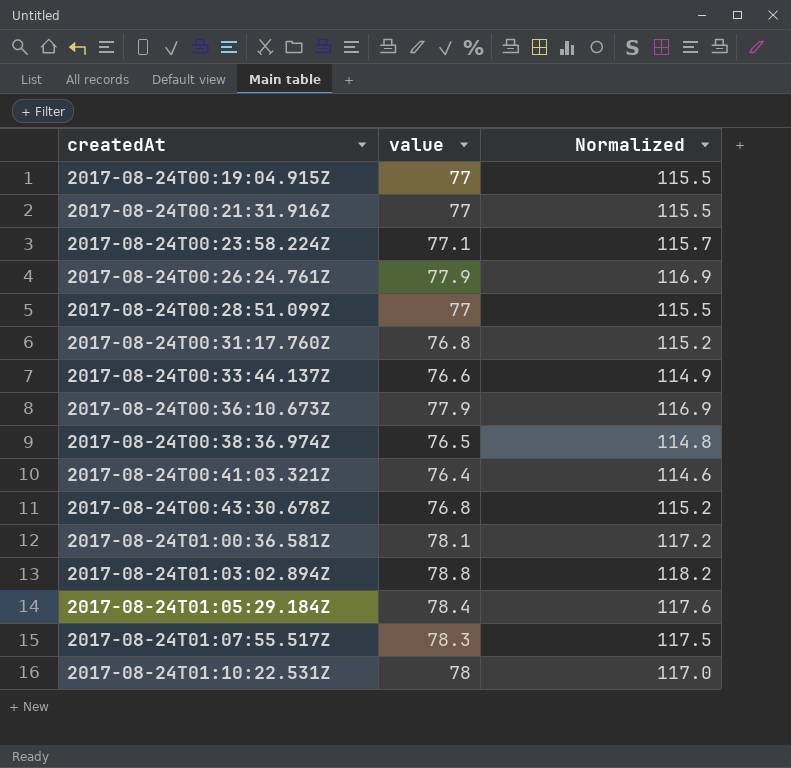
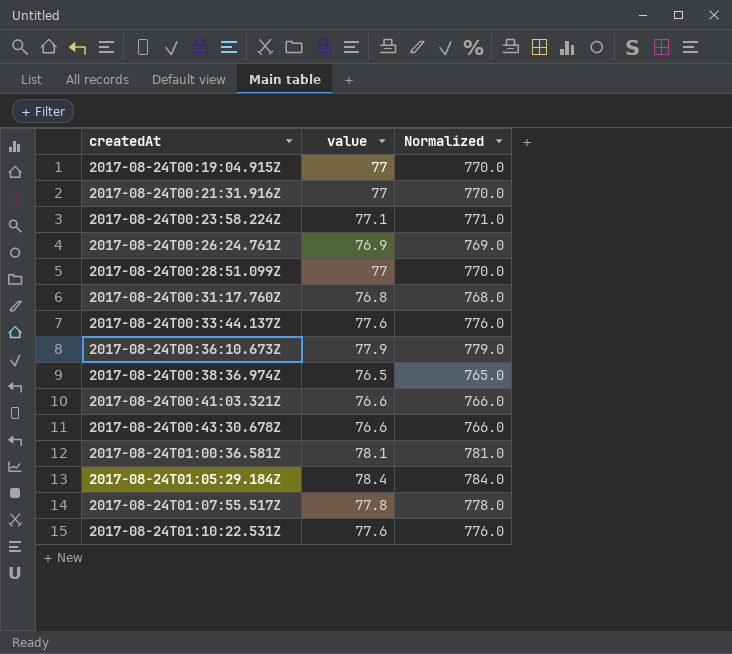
column Normalized | formula: [value] * 1.5 -> [value] * 10
row 2017-08-24T01:03:02.894Z: 78.8 | 118.2 -> none
2017-08-24T00:26:24.761Z | value: 77.9 -> 76.9
2017-08-24T00:33:44.137Z | value: 76.6 -> 77.6
2017-08-24T00:41:03.321Z | value: 76.4 -> 76.6
2017-08-24T00:43:30.678Z | value: 76.8 -> 76.6
2017-08-24T01:07:55.517Z | value: 78.3 -> 77.8
2017-08-24T01:10:22.531Z | value: 78 -> 77.6

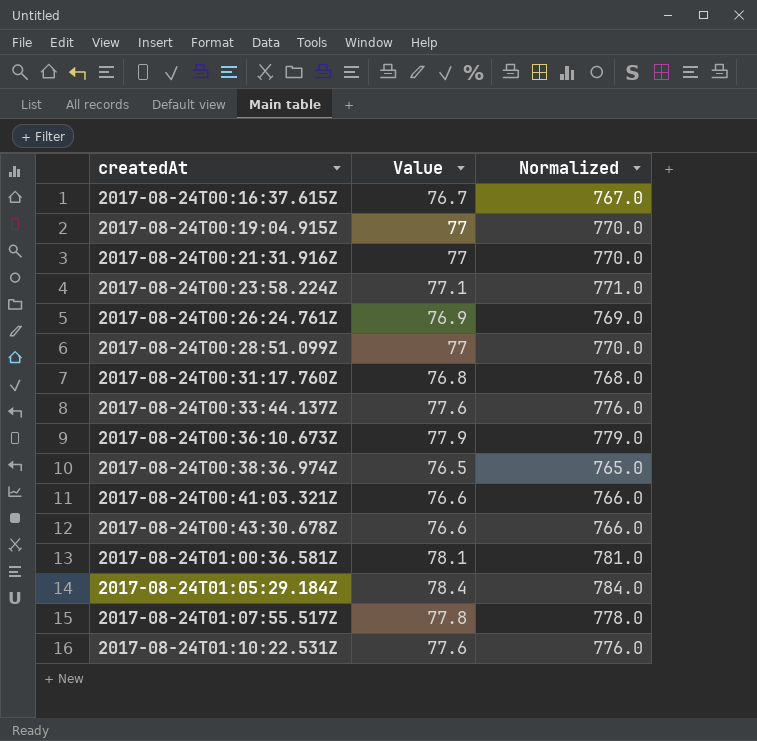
column name: value -> Value
row 2017-08-24T00:16:37.615Z: none -> 76.7 | 767.0

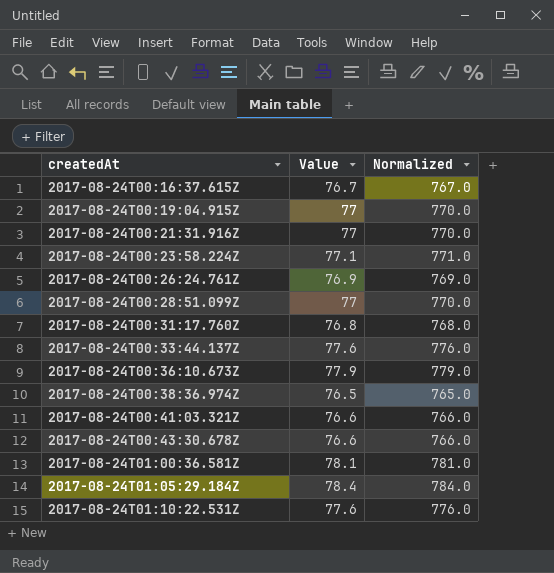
row 2017-08-24T01:07:55.517Z: 77.8 | 778.0 -> none

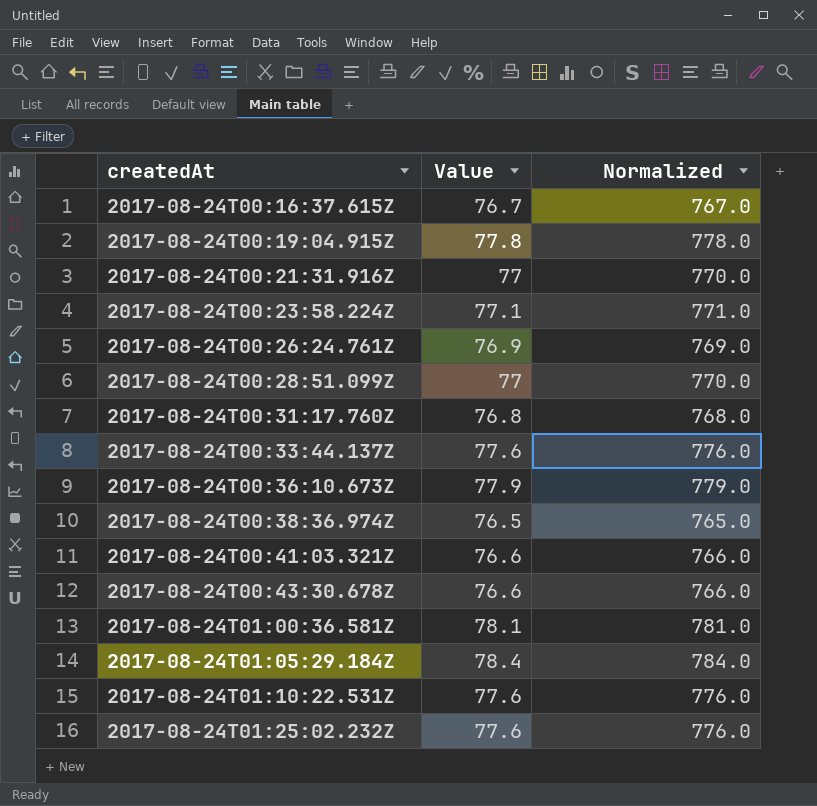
2017-08-24T00:19:04.915Z | Value: 77 -> 77.8
2017-08-24T00:19:04.915Z | Normalized: 770.0 -> 778.0
row 2017-08-24T01:25:02.232Z: none -> 77.6 | 776.0

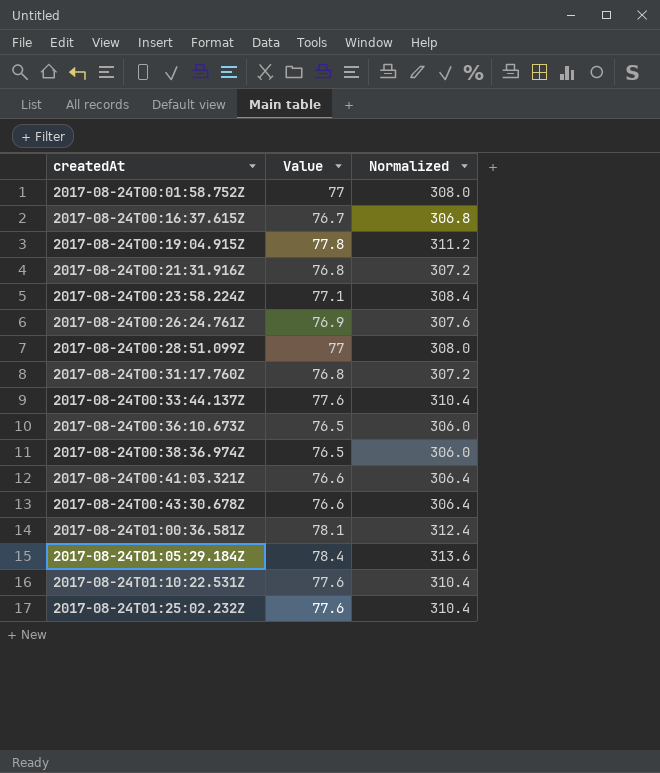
column Normalized | formula: [Value] * 10 -> [Value] * 4
row 2017-08-24T00:01:58.752Z: none -> 77 | 308.0
2017-08-24T00:21:31.916Z | Value: 77 -> 76.8
2017-08-24T00:36:10.673Z | Value: 77.9 -> 76.5

